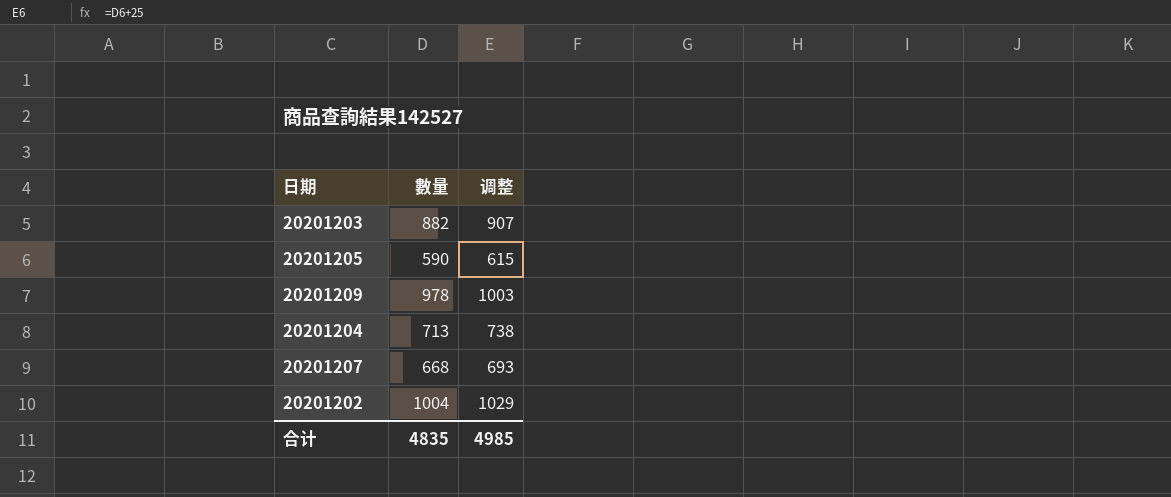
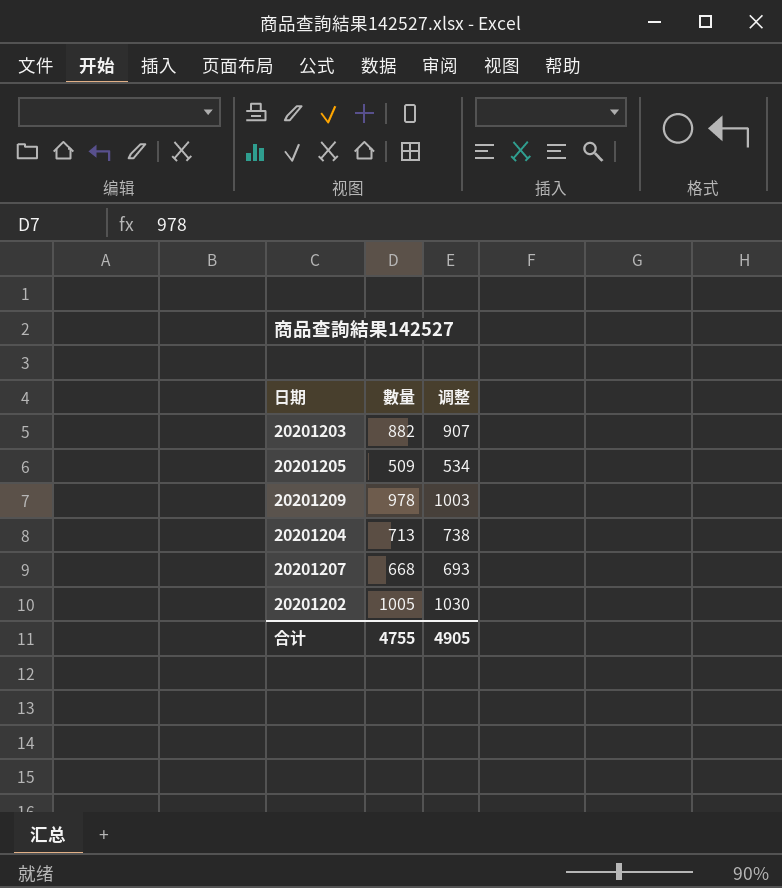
20201205 | 數量: 590 -> 509
20201205 | 调整: 615 -> 534
20201202 | 數量: 1004 -> 1005
20201202 | 调整: 1029 -> 1030
合计 | 數量: 4835 -> 4755
合计 | 调整: 4985 -> 4905

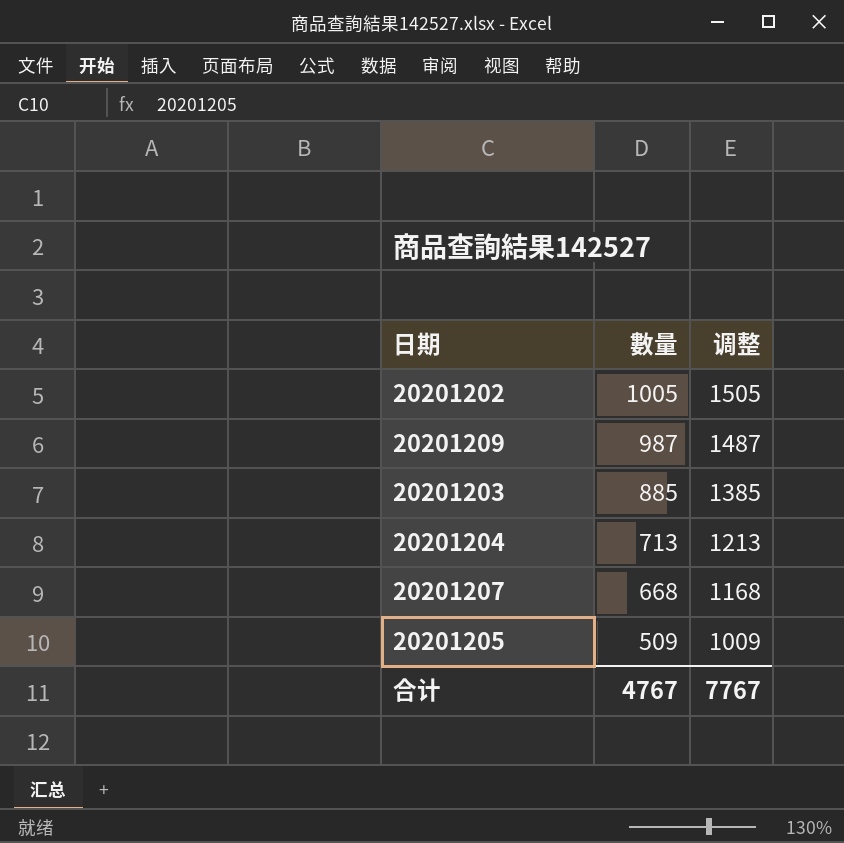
row order: none -> 數量 descending
column 调整 | formula: [數量] + 25 -> [數量] + 500
20201209 | 數量: 978 -> 987
20201203 | 數量: 882 -> 885
合计 | 數量: 4755 -> 4767
合计 | 调整: 4905 -> 7767

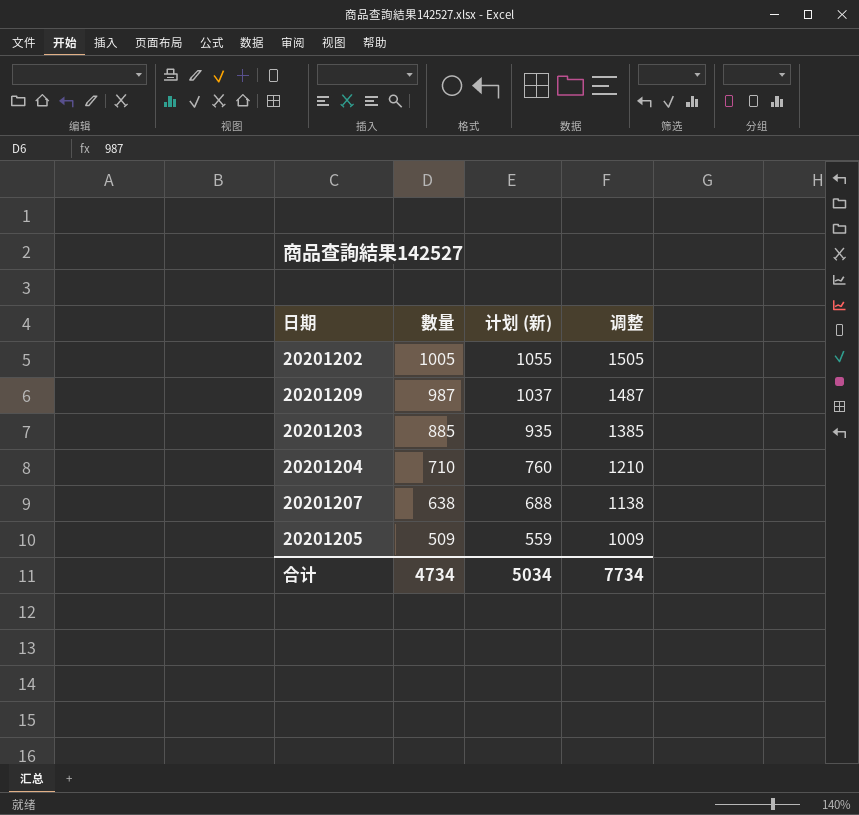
column 计划 (新) | formula: none -> [數量] + 50
20201204 | 數量: 713 -> 710
20201204 | 调整: 1213 -> 1210
20201207 | 數量: 668 -> 638
20201207 | 调整: 1168 -> 1138
合计 | 數量: 4767 -> 4734
合计 | 调整: 7767 -> 7734

